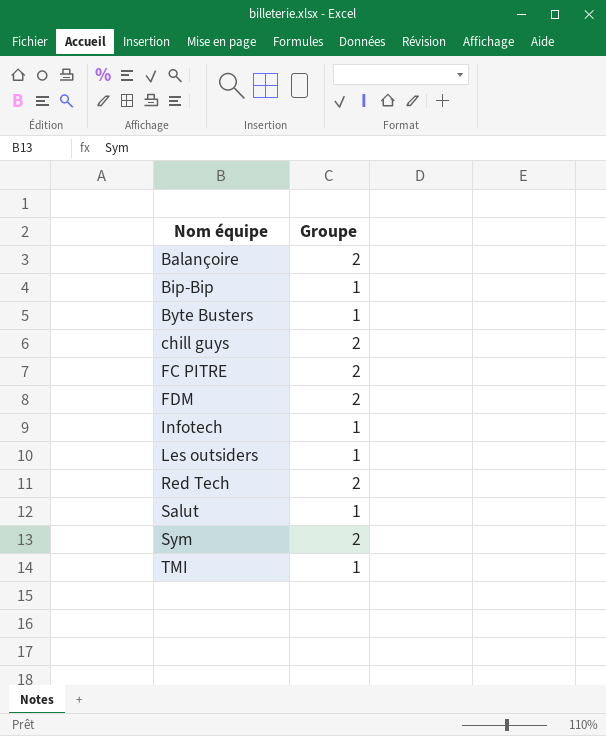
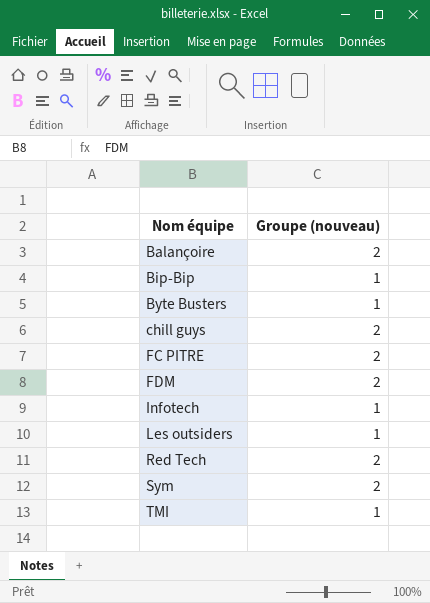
column name: Groupe -> Groupe (nouveau)
row Salut: 1 -> none

